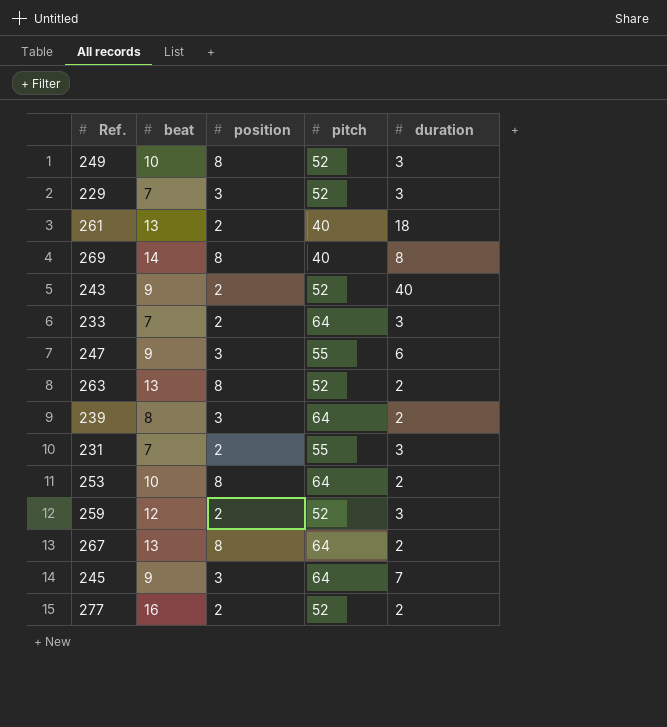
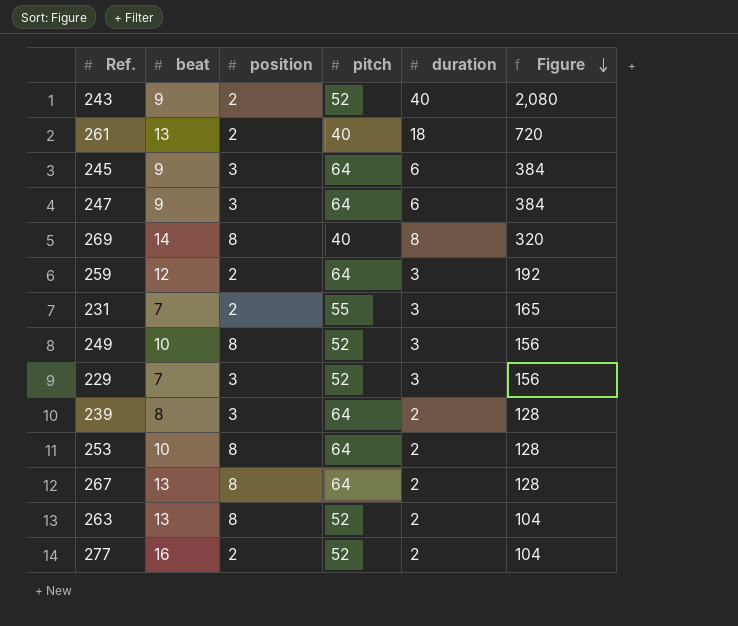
row order: none -> Figure descending
column Figure | formula: none -> [pitch] * [duration]
row 233: 7 | 2 | 64 | 3 -> none
245 | duration: 7 -> 6
247 | pitch: 55 -> 64
259 | pitch: 52 -> 64

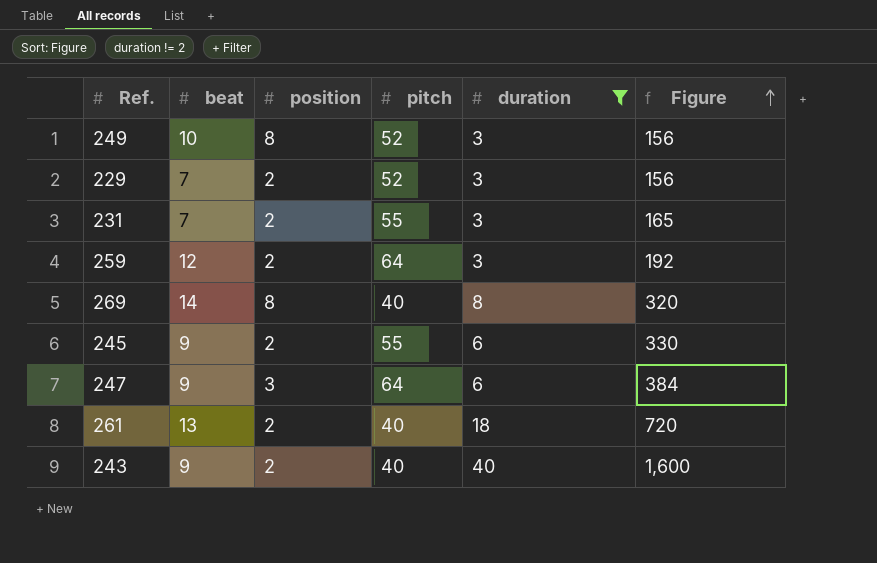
filter: none -> duration != 2
row order: Figure descending -> Figure ascending
229 | position: 3 -> 2
245 | position: 3 -> 2
245 | pitch: 64 -> 55
245 | Figure: 384 -> 330
243 | pitch: 52 -> 40
243 | Figure: 2,080 -> 1,600

